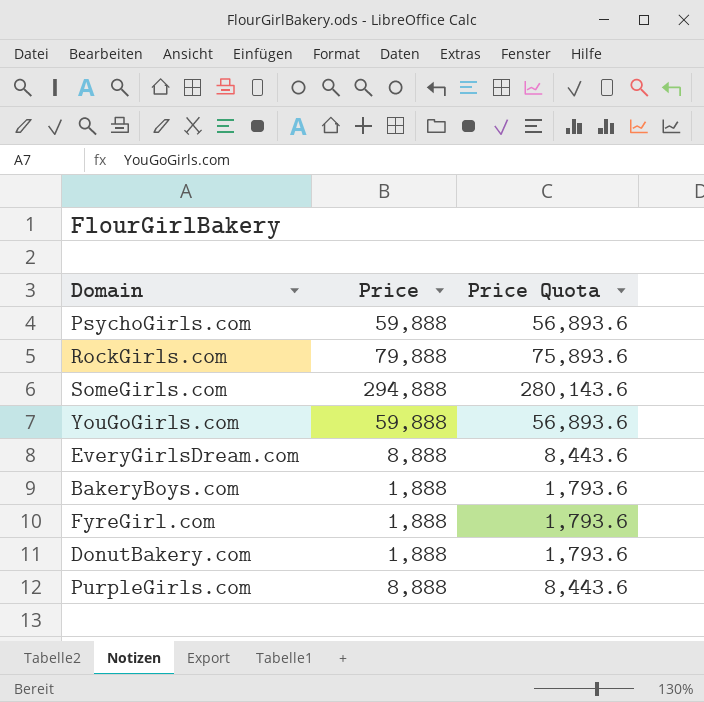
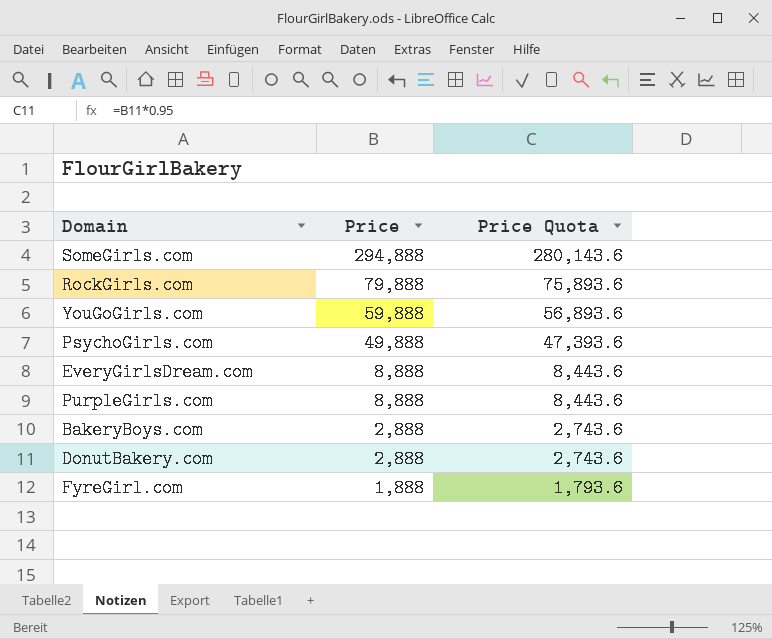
row order: none -> Price descending
PsychoGirls.com | Price: 59,888 -> 49,888
PsychoGirls.com | Price Quota: 56,893.6 -> 47,393.6
BakeryBoys.com | Price: 1,888 -> 2,888
BakeryBoys.com | Price Quota: 1,793.6 -> 2,743.6
DonutBakery.com | Price: 1,888 -> 2,888
DonutBakery.com | Price Quota: 1,793.6 -> 2,743.6

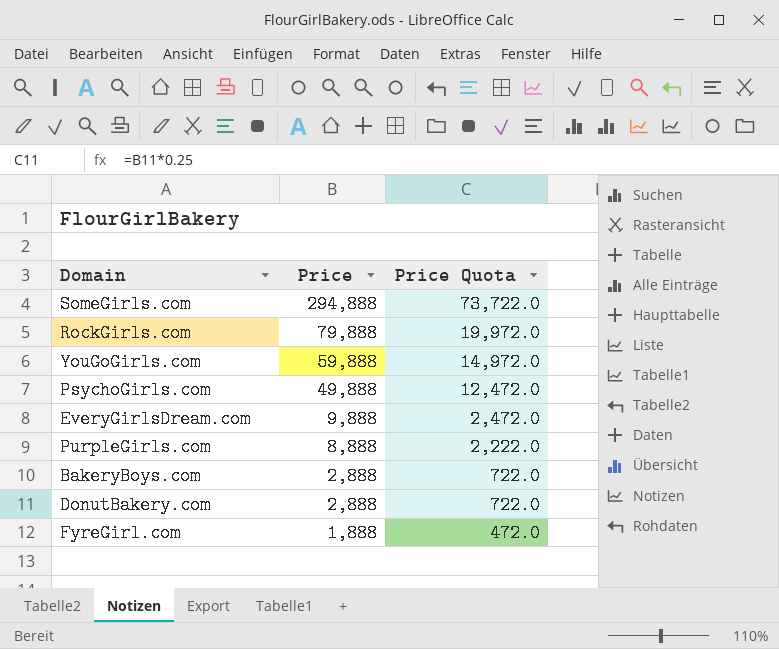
column Price Quota | formula: [Price] * 0.95 -> [Price] * 0.25
EveryGirlsDream.com | Price: 8,888 -> 9,888

